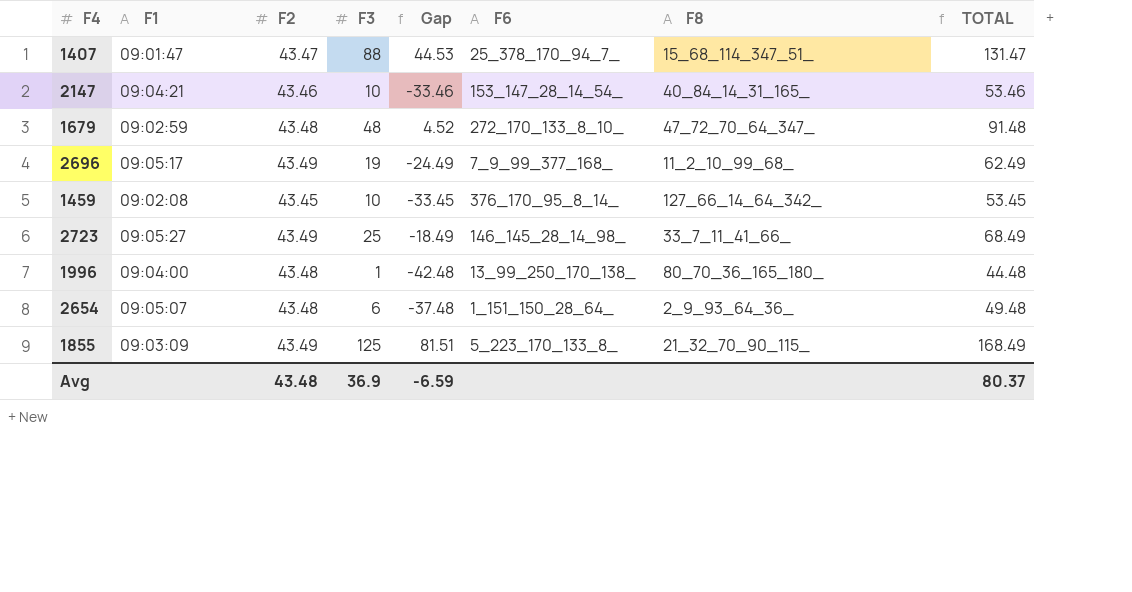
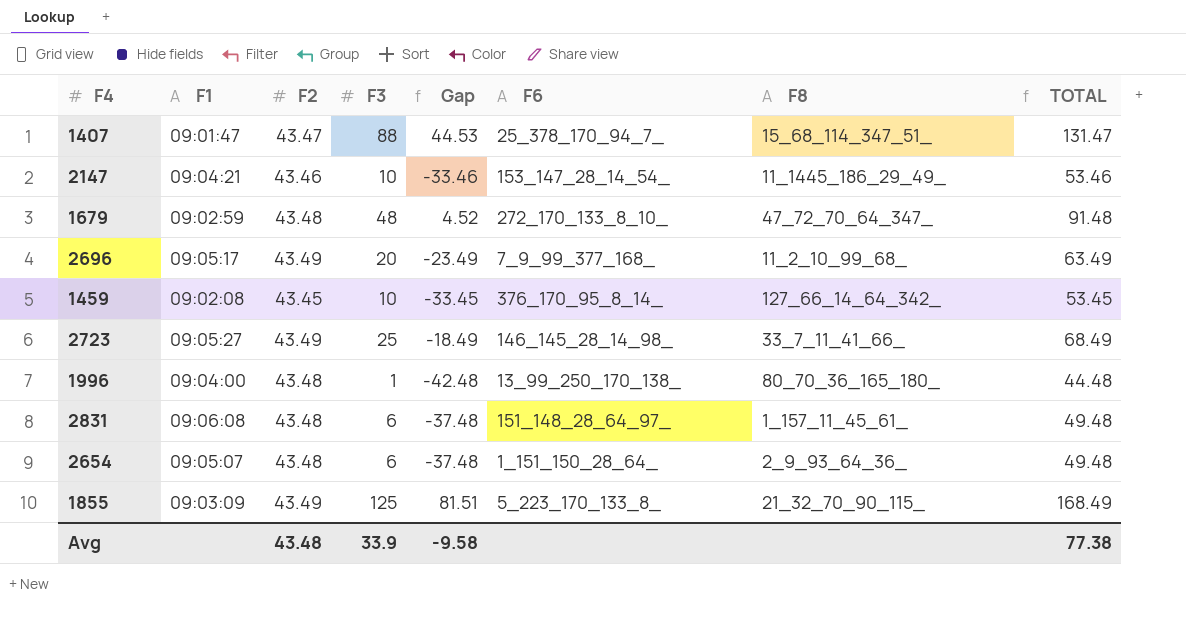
2147 | F8: 40_84_14_31_165_ -> 11_1445_186_29_49_
2696 | F3: 19 -> 20
2696 | Gap: -24.49 -> -23.49
2696 | TOTAL: 62.49 -> 63.49
row 2831: none -> 09:06:08 | 43.48 | 6 | -37.48 | 151_148_28_64_97_ | 1_157_11_45_61_ | 49.48
Avg | F3: 36.9 -> 33.9
Avg | Gap: -6.59 -> -9.58
Avg | TOTAL: 80.37 -> 77.38

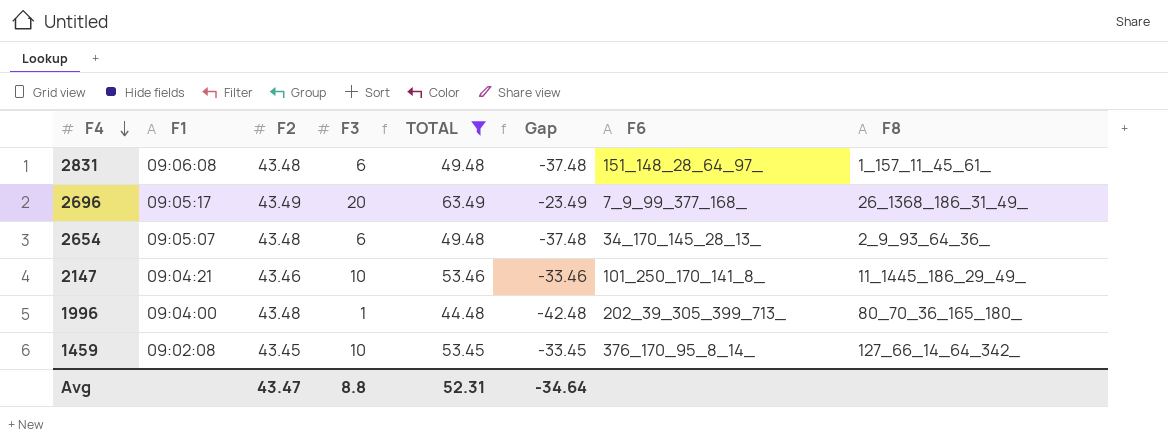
filter: none -> TOTAL <= 63.49
row order: none -> F4 descending
column TOTAL | position: 8 -> 5
2696 | F8: 11_2_10_99_68_ -> 26_1368_186_31_49_
2654 | F6: 1_151_150_28_64_ -> 34_170_145_28_13_
2147 | F6: 153_147_28_14_54_ -> 101_250_170_141_8_
1996 | F6: 13_99_250_170_138_ -> 202_39_305_399_713_
Avg | F2: 43.48 -> 43.47
Avg | F3: 33.9 -> 8.8
Avg | TOTAL: 77.38 -> 52.31
Avg | Gap: -9.58 -> -34.64

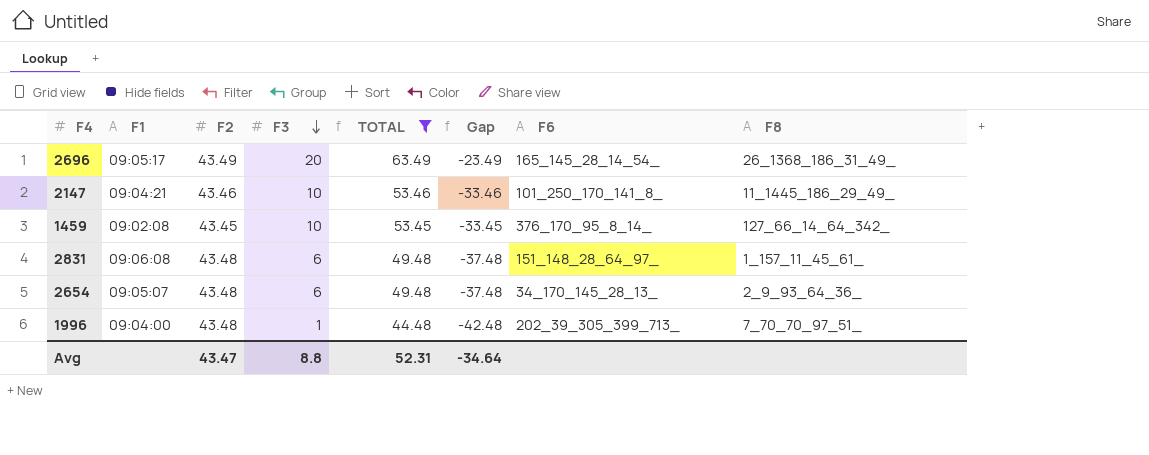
row order: F4 descending -> F3 descending
2696 | F6: 7_9_99_377_168_ -> 165_145_28_14_54_
1996 | F8: 80_70_36_165_180_ -> 7_70_70_97_51_

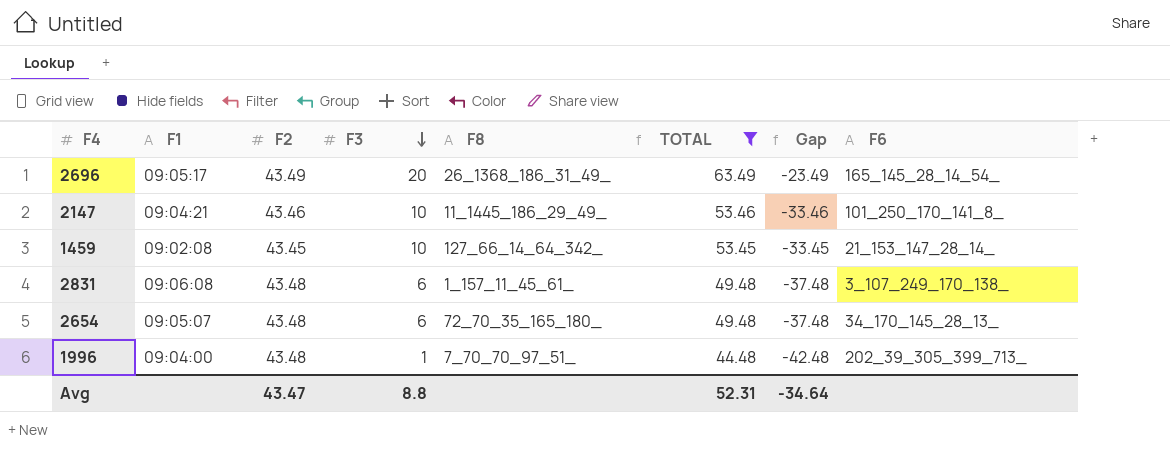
column F8 | position: 8 -> 5
1459 | F6: 376_170_95_8_14_ -> 21_153_147_28_14_
2831 | F6: 151_148_28_64_97_ -> 3_107_249_170_138_
2654 | F8: 2_9_93_64_36_ -> 72_70_35_165_180_

